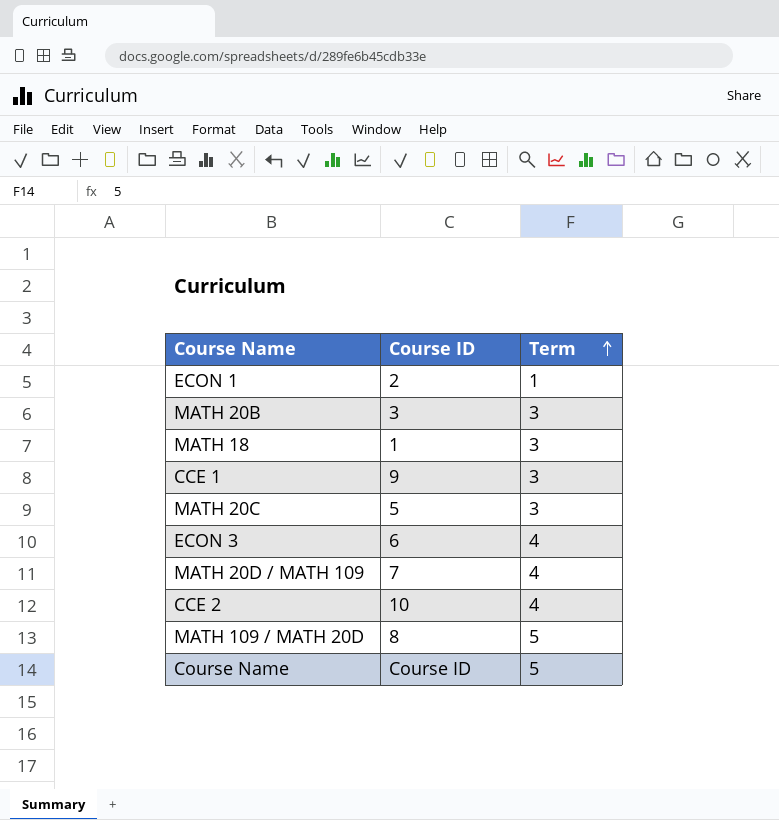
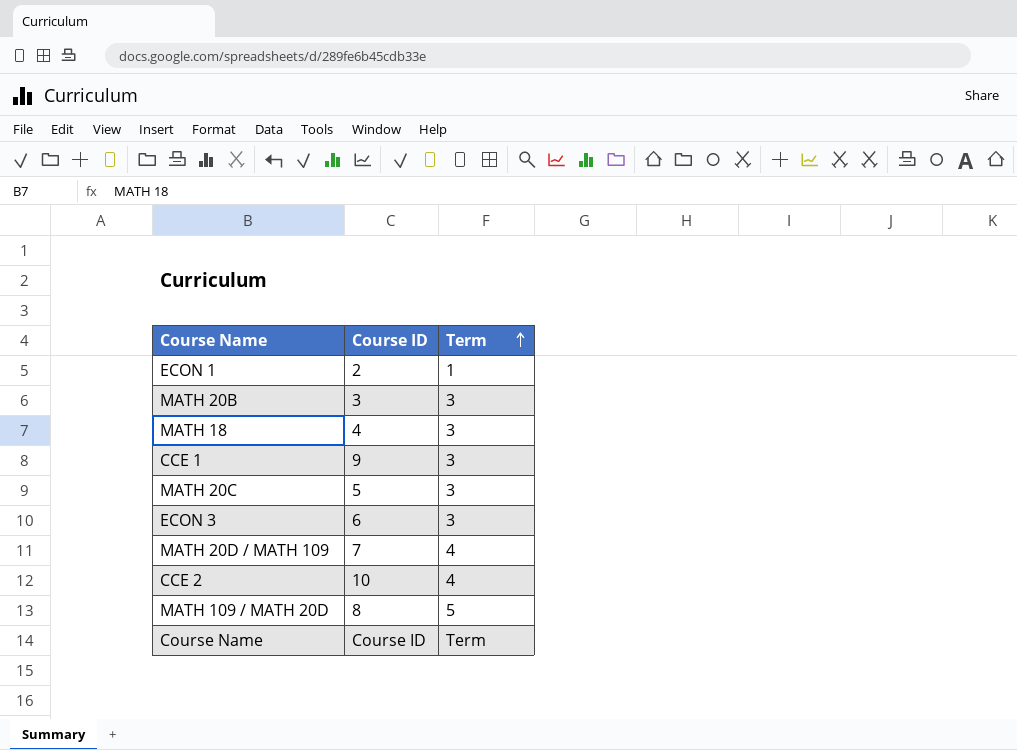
MATH 18 | Course ID: 1 -> 4
ECON 3 | Term: 4 -> 3
Course Name | Term: 5 -> Term

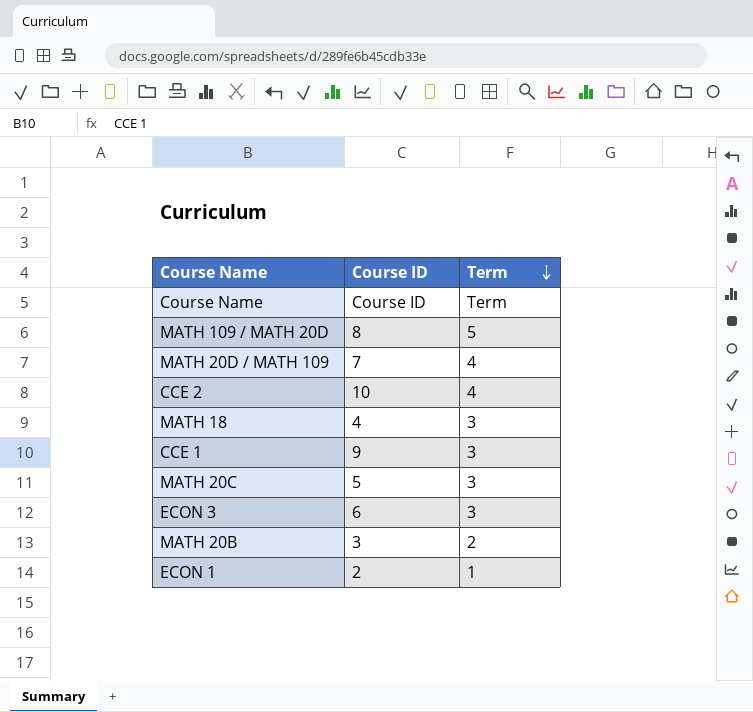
row order: Term ascending -> Term descending
MATH 20B | Term: 3 -> 2

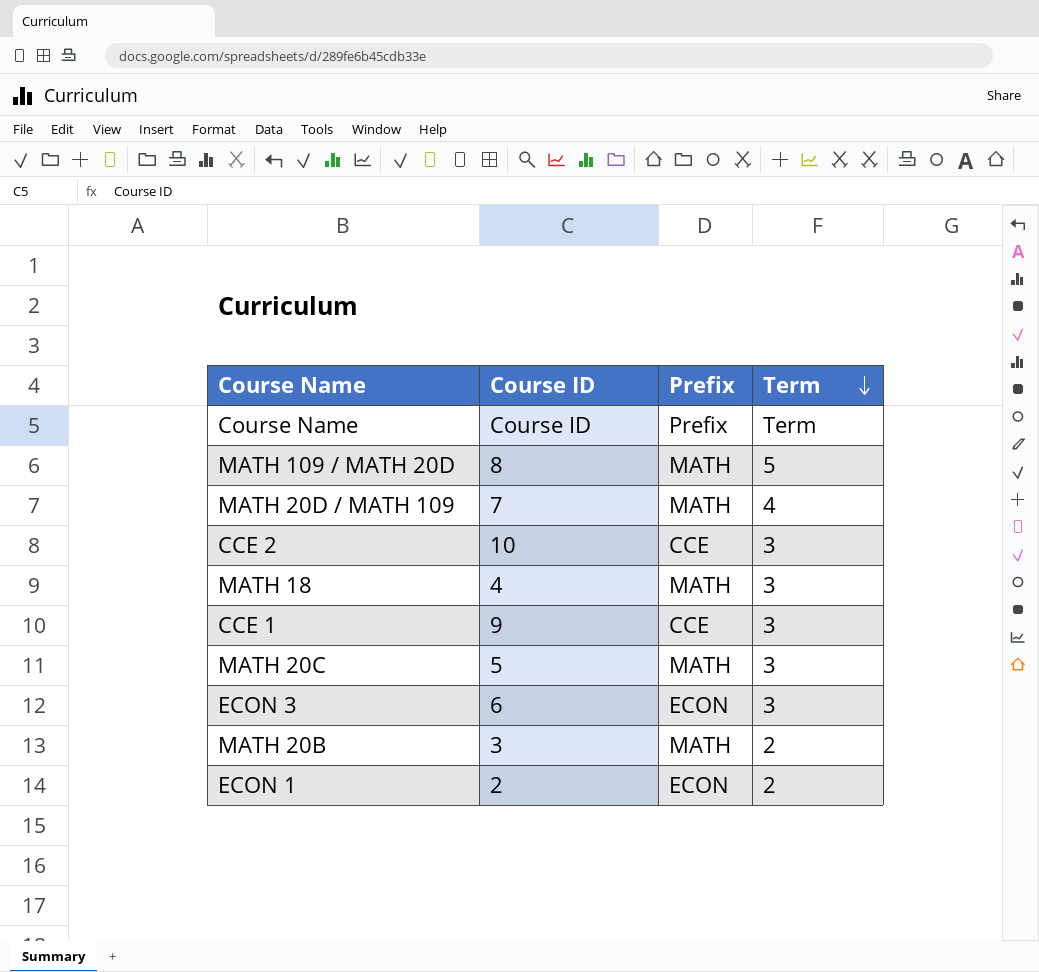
column Prefix | position: none -> 3
CCE 2 | Term: 4 -> 3
ECON 1 | Term: 1 -> 2

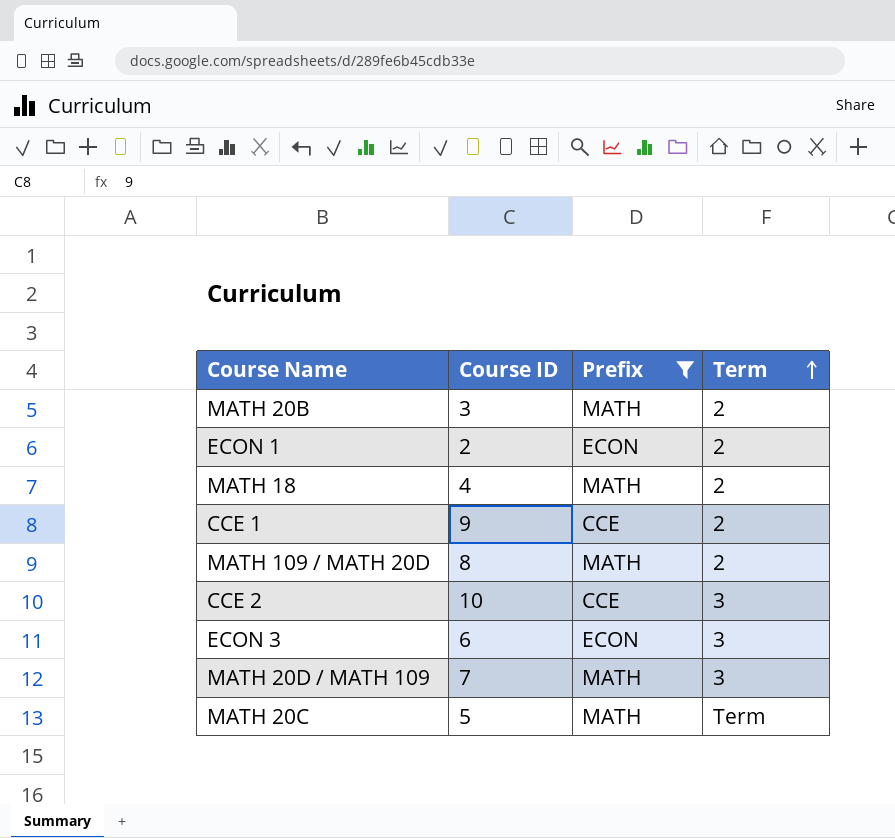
filter: none -> Prefix != Prefix
row order: Term descending -> Term ascending
MATH 18 | Term: 3 -> 2
CCE 1 | Term: 3 -> 2
MATH 109 / MATH 20D | Term: 5 -> 2
MATH 20D / MATH 109 | Term: 4 -> 3
MATH 20C | Term: 3 -> Term

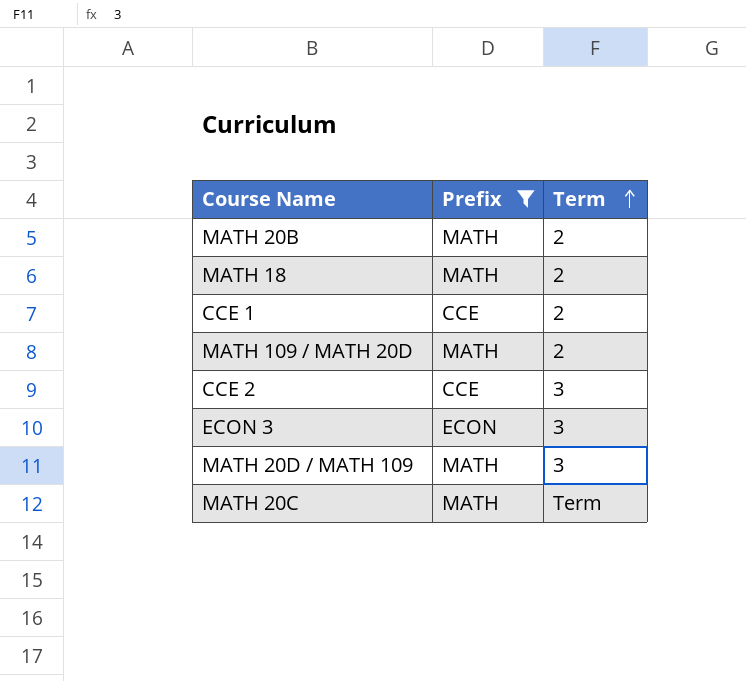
column Course ID | position: 2 -> none
row ECON 1: 2 | ECON | 2 -> none

